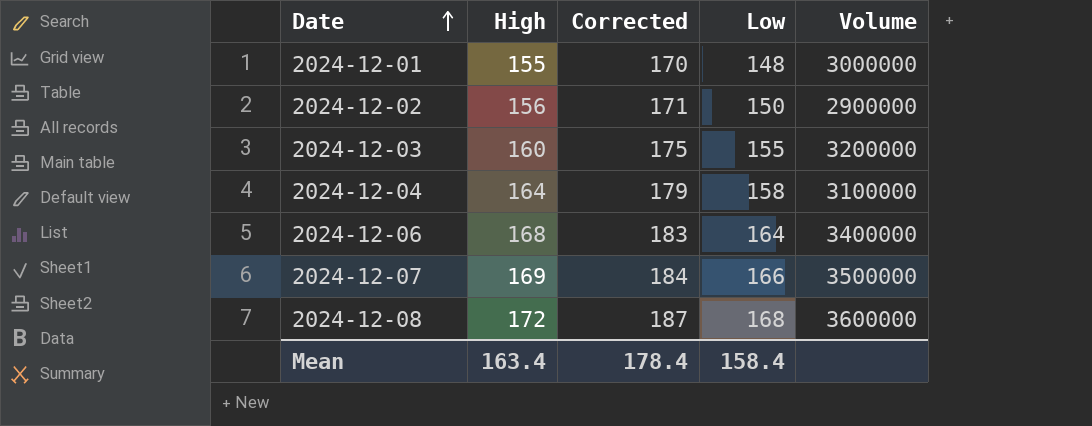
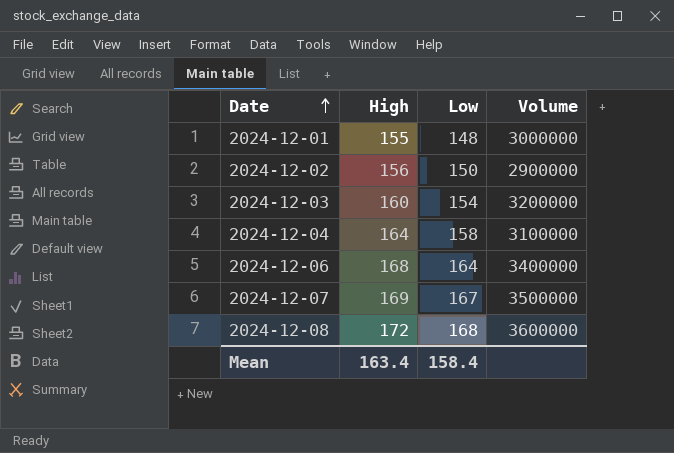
column Corrected | formula: [High] + 15 -> none
2024-12-03 | Low: 155 -> 154
2024-12-07 | Low: 166 -> 167

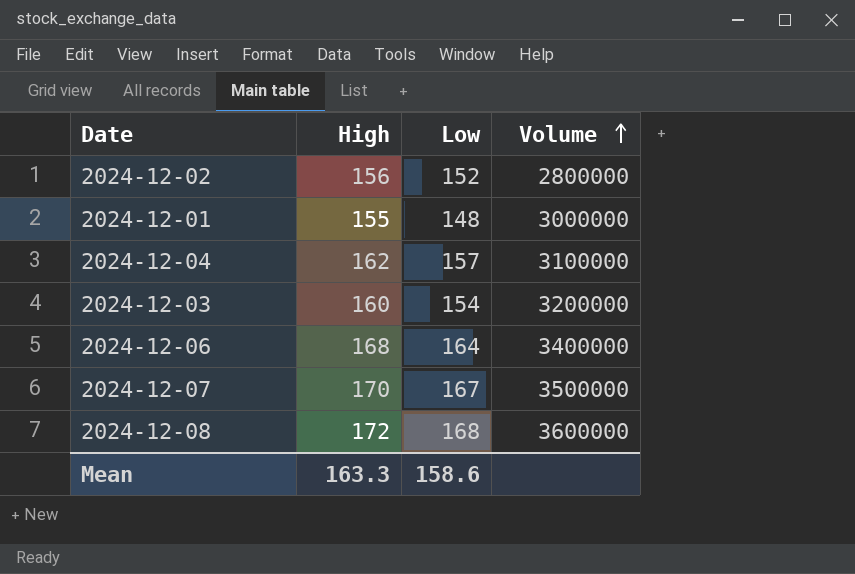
row order: Date ascending -> Volume ascending
2024-12-02 | Low: 150 -> 152
2024-12-02 | Volume: 2900000 -> 2800000
2024-12-04 | High: 164 -> 162
2024-12-04 | Low: 158 -> 157
2024-12-07 | High: 169 -> 170
Mean | High: 163.4 -> 163.3
Mean | Low: 158.4 -> 158.6

